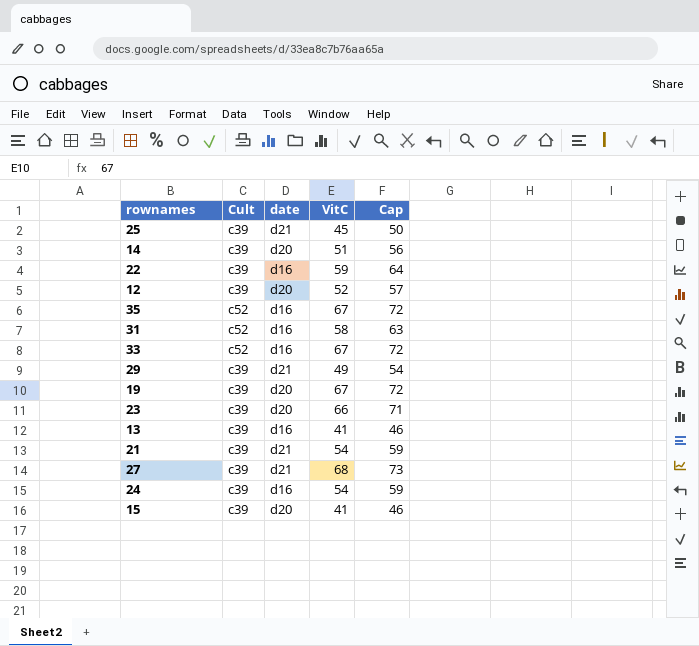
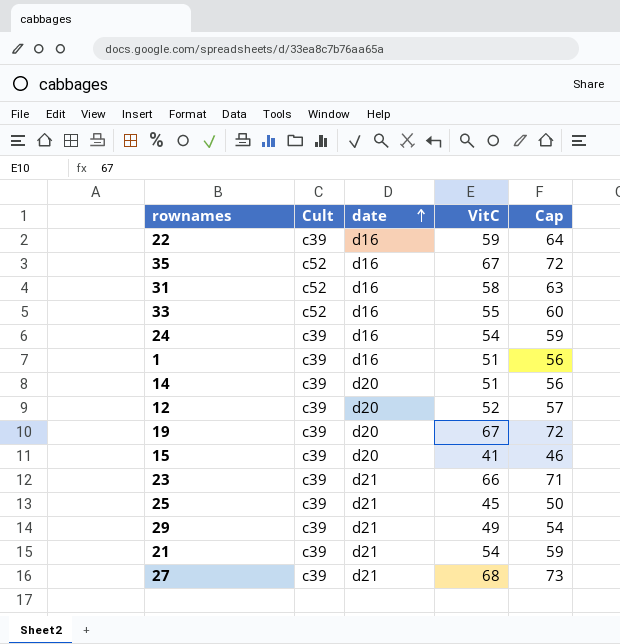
row order: none -> date ascending
row 13: c39 | d16 | 41 | 46 -> none
33 | VitC: 67 -> 55
33 | Cap: 72 -> 60
row 1: none -> c39 | d16 | 51 | 56
23 | date: d20 -> d21

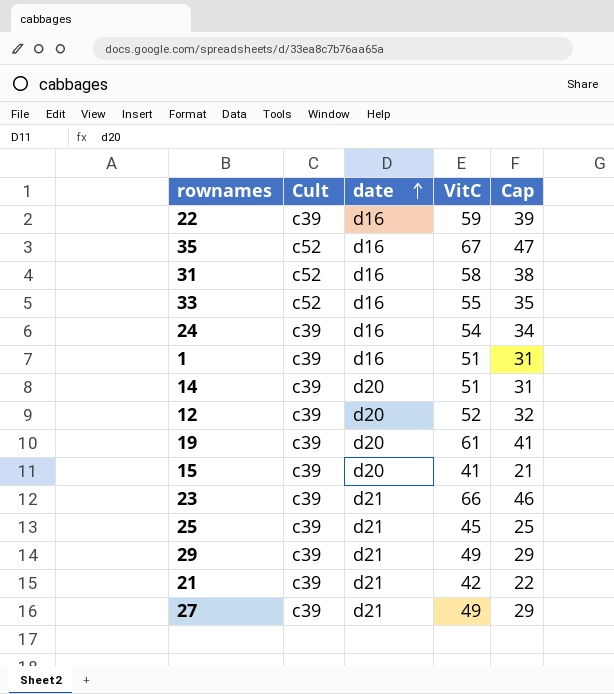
column Cap | formula: [VitC] + 5 -> [VitC] - 20
19 | VitC: 67 -> 61
21 | VitC: 54 -> 42
27 | VitC: 68 -> 49

